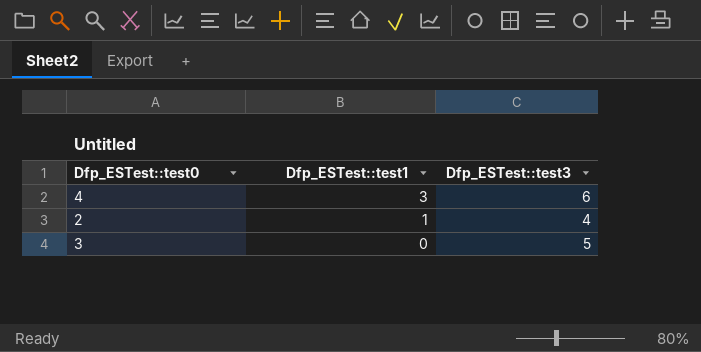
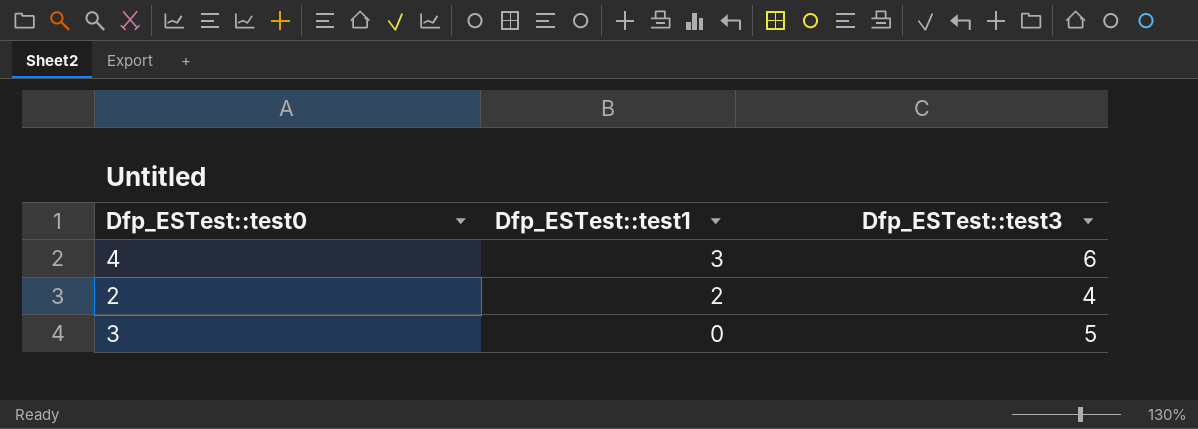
2 | Dfp_ESTest::test1: 1 -> 2

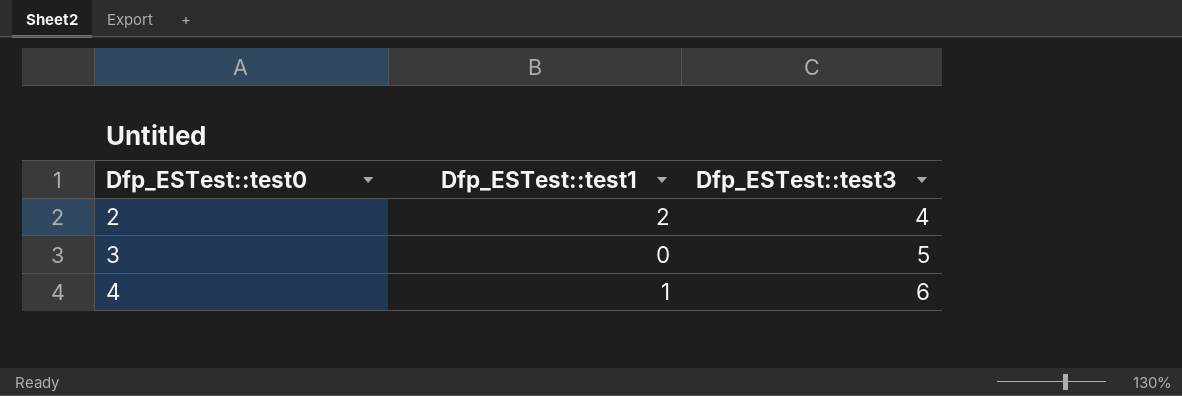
row order: Dfp_ESTest::test1 descending -> Dfp_ESTest::test0 ascending
4 | Dfp_ESTest::test1: 3 -> 1

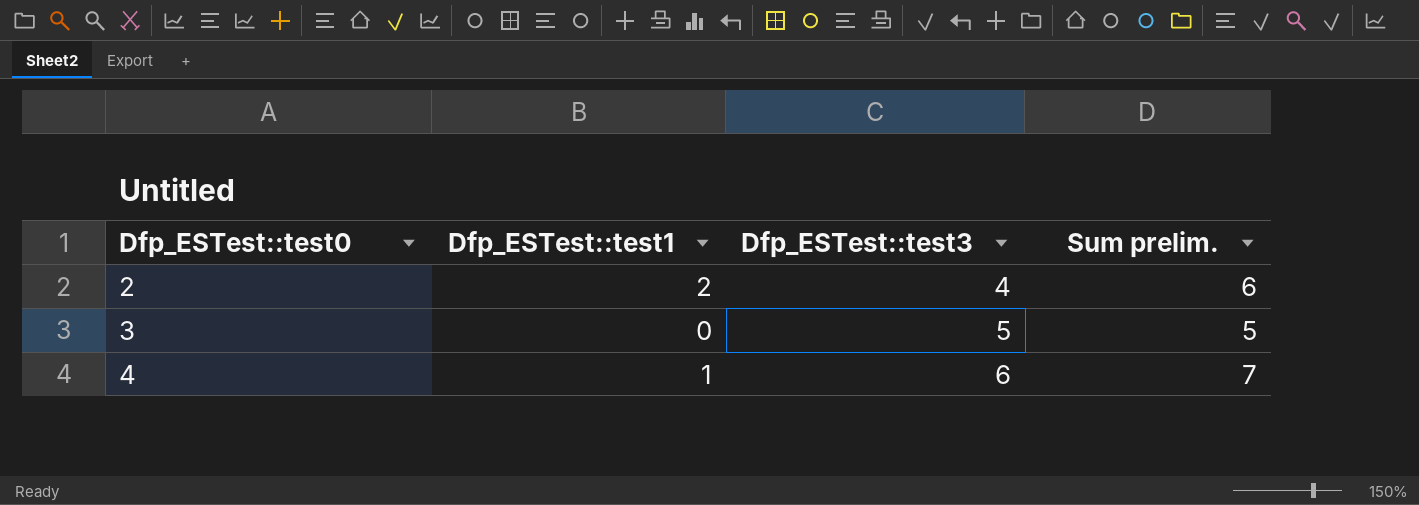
column Sum prelim. | formula: none -> [Dfp_ESTest::test1] + [Dfp_ESTest::test3]

